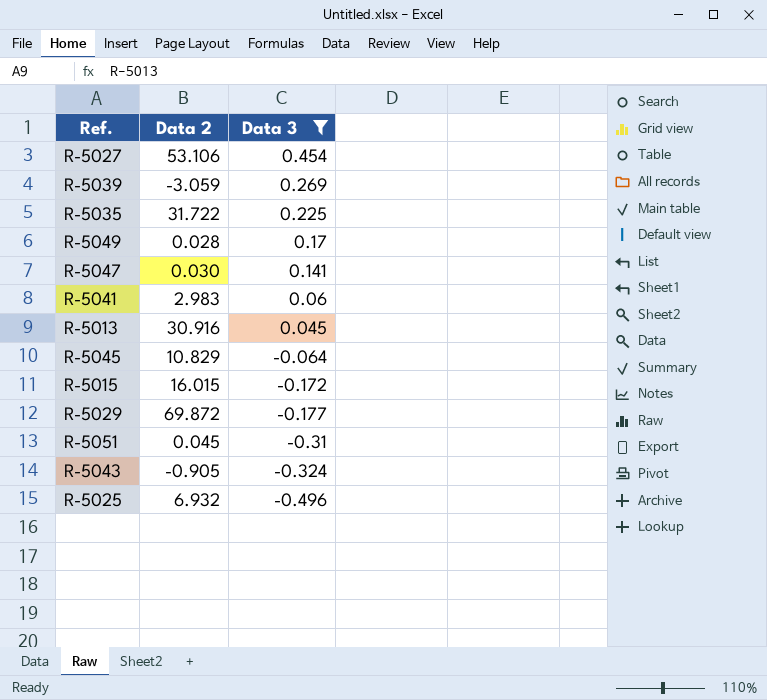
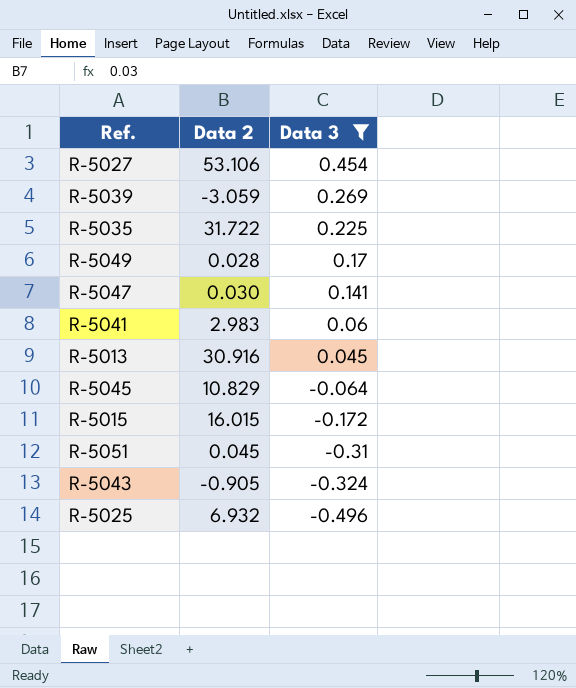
row R-5029: 69.872 | -0.177 -> none

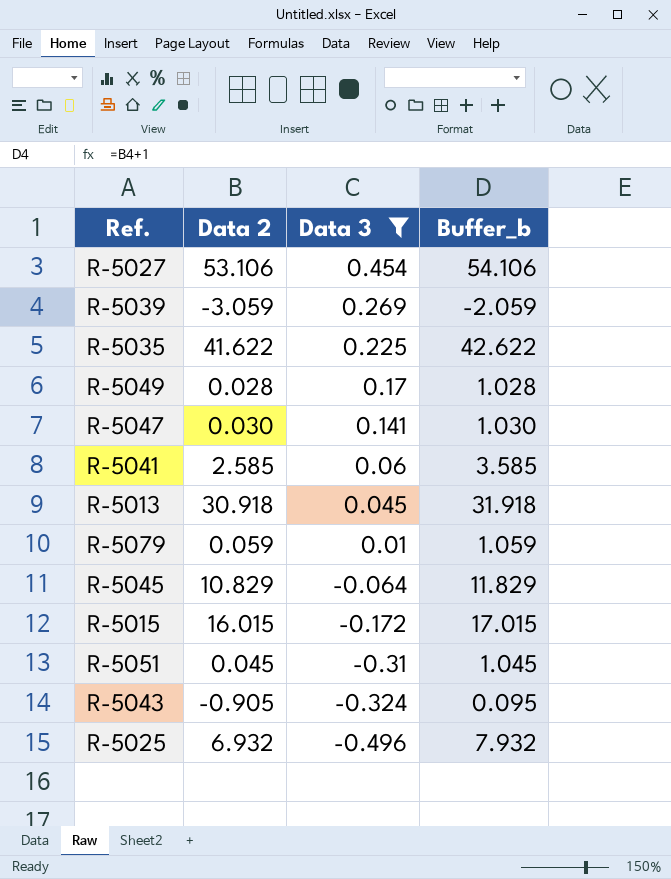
column Buffer_b | formula: none -> [Data 2] + 1
R-5035 | Data 2: 31.722 -> 41.622
R-5041 | Data 2: 2.983 -> 2.585
R-5013 | Data 2: 30.916 -> 30.918
row R-5079: none -> 0.059 | 0.01 | 1.059

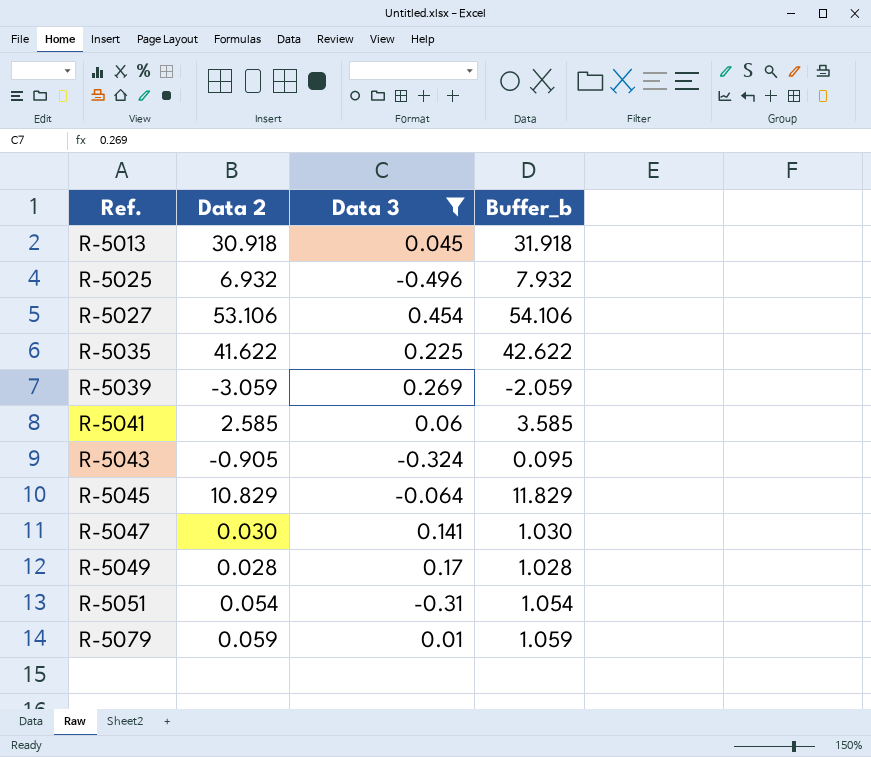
row order: Data 3 descending -> Ref. ascending
row R-5015: 16.015 | -0.172 | 17.015 -> none
R-5051 | Data 2: 0.045 -> 0.054
R-5051 | Buffer_b: 1.045 -> 1.054

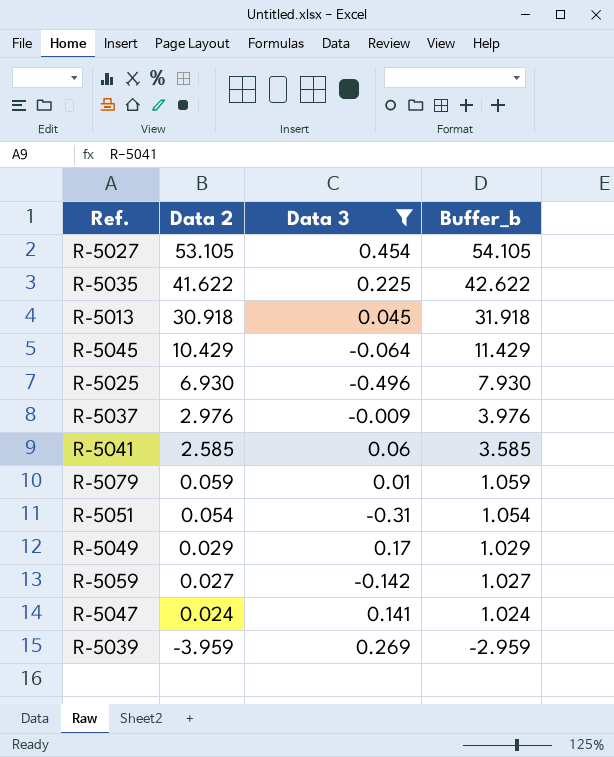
row order: Ref. ascending -> Data 2 descending
row R-5043: -0.905 | -0.324 | 0.095 -> none
R-5027 | Data 2: 53.106 -> 53.105
R-5027 | Buffer_b: 54.106 -> 54.105
R-5045 | Data 2: 10.829 -> 10.429
R-5045 | Buffer_b: 11.829 -> 11.429
R-5025 | Data 2: 6.932 -> 6.930
R-5025 | Buffer_b: 7.932 -> 7.930
row R-5037: none -> 2.976 | -0.009 | 3.976
R-5049 | Data 2: 0.028 -> 0.029
R-5049 | Buffer_b: 1.028 -> 1.029
row R-5059: none -> 0.027 | -0.142 | 1.027
R-5047 | Data 2: 0.030 -> 0.024
R-5047 | Buffer_b: 1.030 -> 1.024
R-5039 | Data 2: -3.059 -> -3.959
R-5039 | Buffer_b: -2.059 -> -2.959

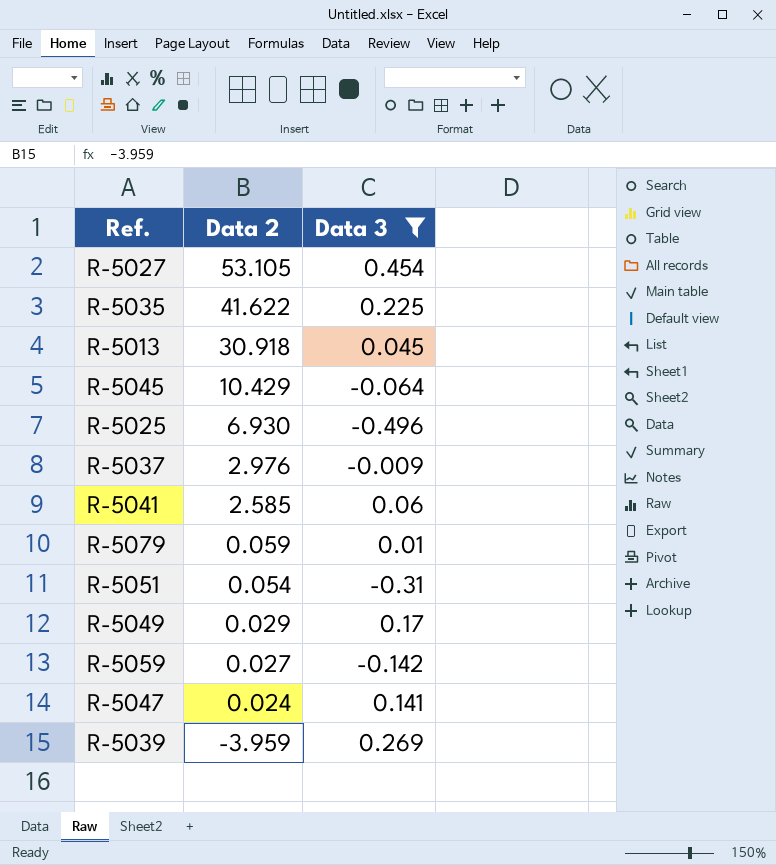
column Buffer_b | formula: [Data 2] + 1 -> none

